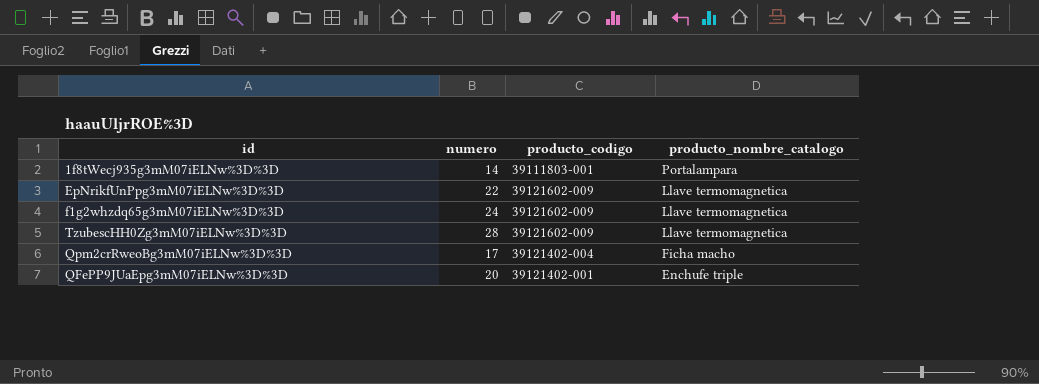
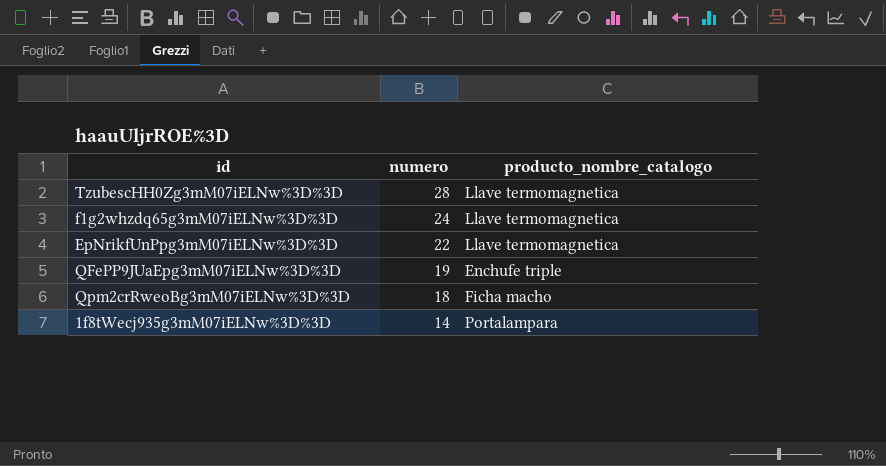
row order: producto_nombre_catalogo descending -> numero descending
column producto_codigo | position: 3 -> none
QFePP9JUaEpg3mM07iELNw%3D%3D | numero: 20 -> 19
Qpm2crRweoBg3mM07iELNw%3D%3D | numero: 17 -> 18

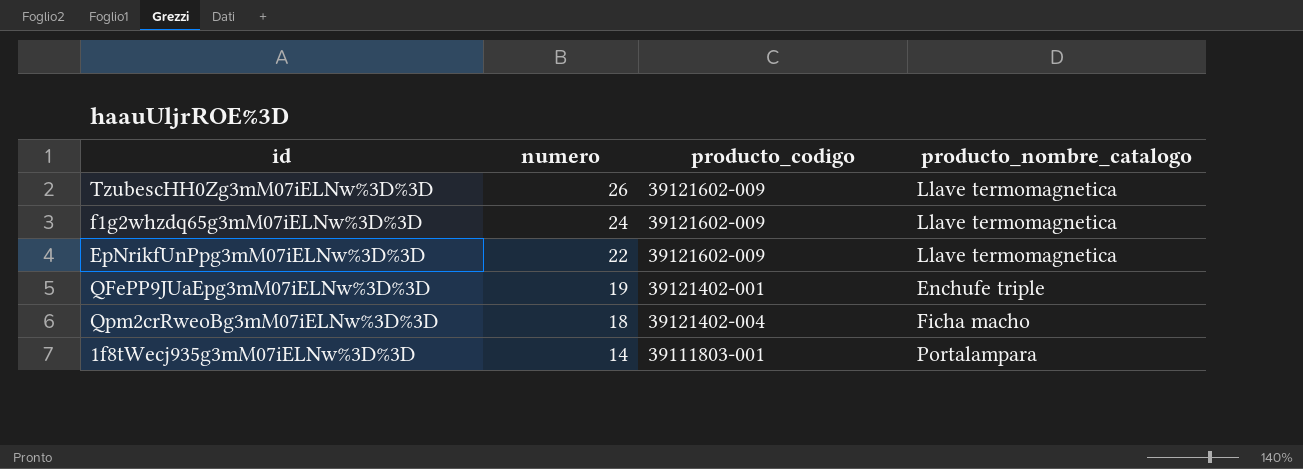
column producto_codigo | position: none -> 3
TzubescHH0Zg3mM07iELNw%3D%3D | numero: 28 -> 26

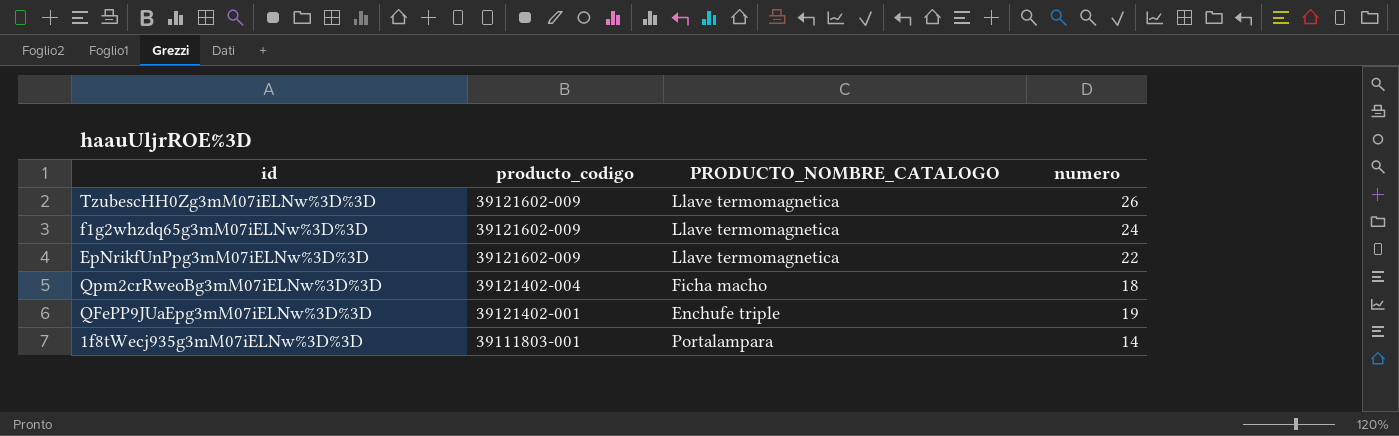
row order: numero descending -> producto_codigo descending
column name: producto_nombre_catalogo -> PRODUCTO_NOMBRE_CATALOGO
column numero | position: 2 -> 4

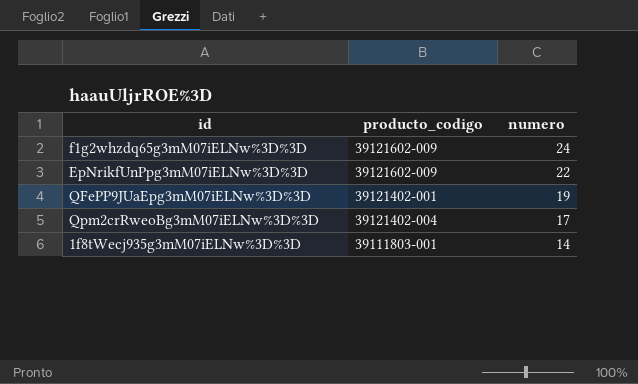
row order: producto_codigo descending -> numero descending
column PRODUCTO_NOMBRE_CATALOGO | position: 3 -> none
row TzubescHH0Zg3mM07iELNw%3D%3D: 39121602-009 | Llave termomagnetica | 26 -> none
Qpm2crRweoBg3mM07iELNw%3D%3D | numero: 18 -> 17

